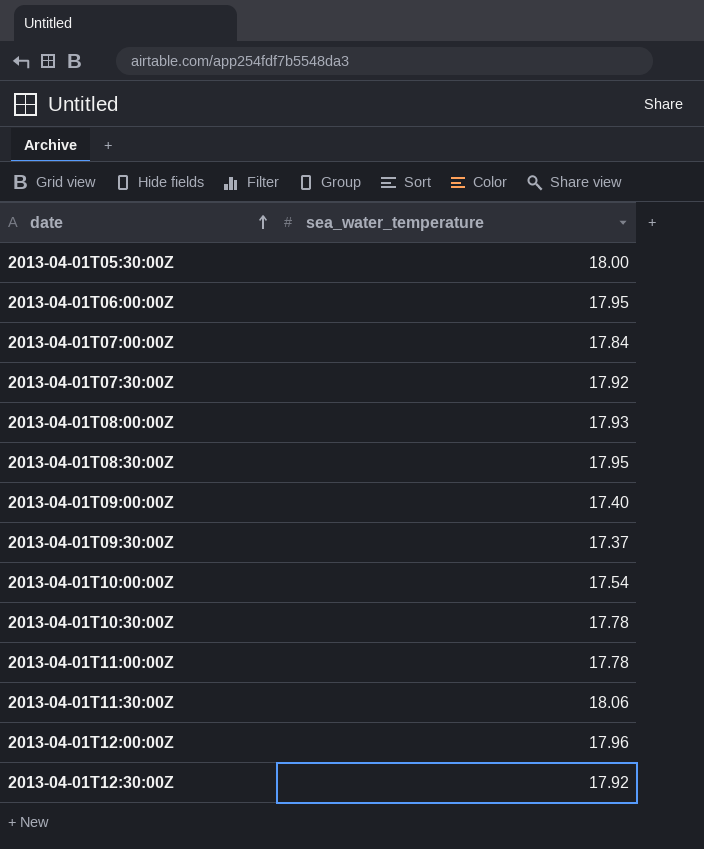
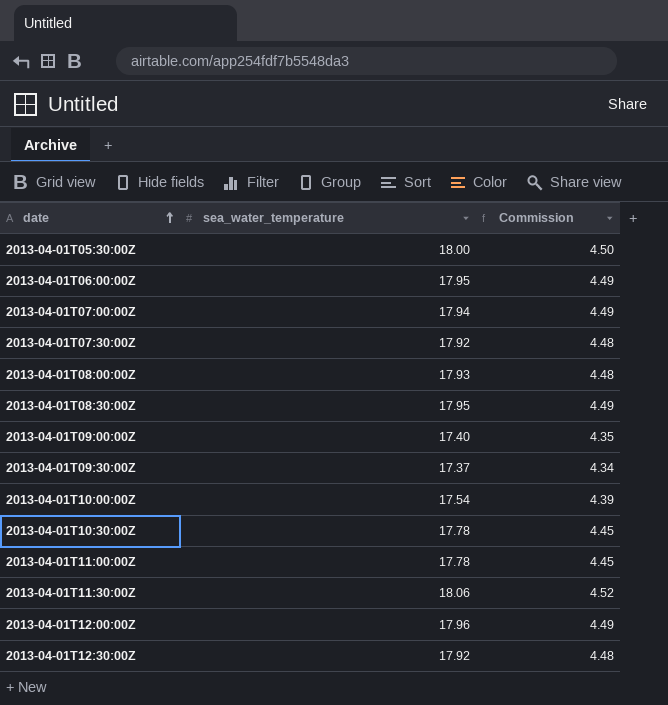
column Commission | formula: none -> [sea_water_temperature] * 0.25
2013-04-01T07:00:00Z | sea_water_temperature: 17.84 -> 17.94

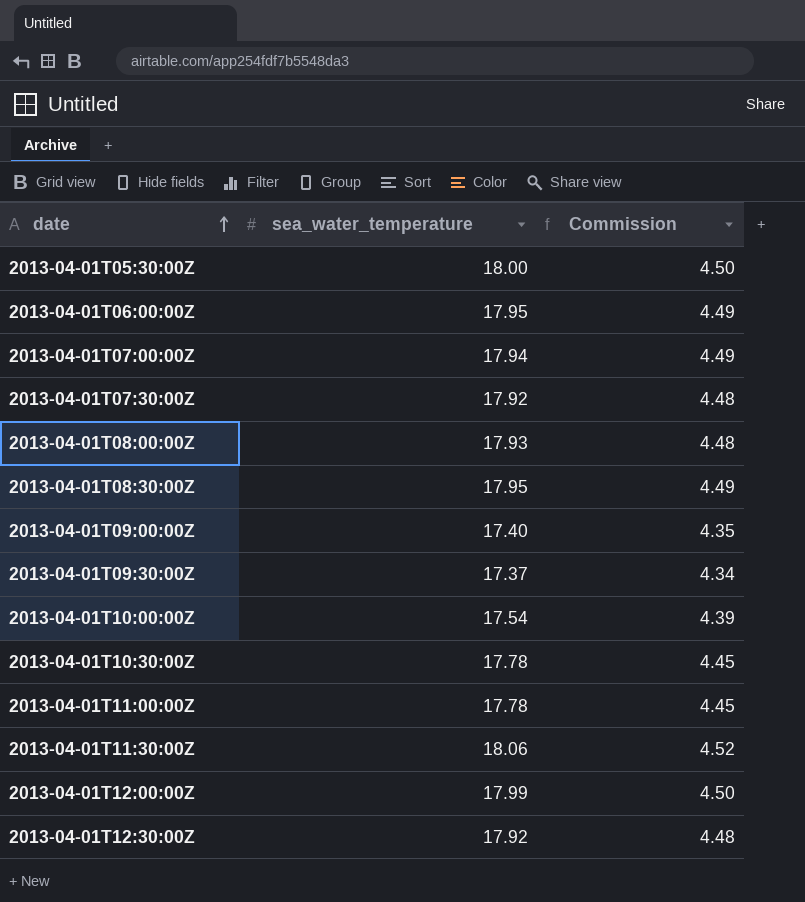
2013-04-01T12:00:00Z | sea_water_temperature: 17.96 -> 17.99
2013-04-01T12:00:00Z | Commission: 4.49 -> 4.50

